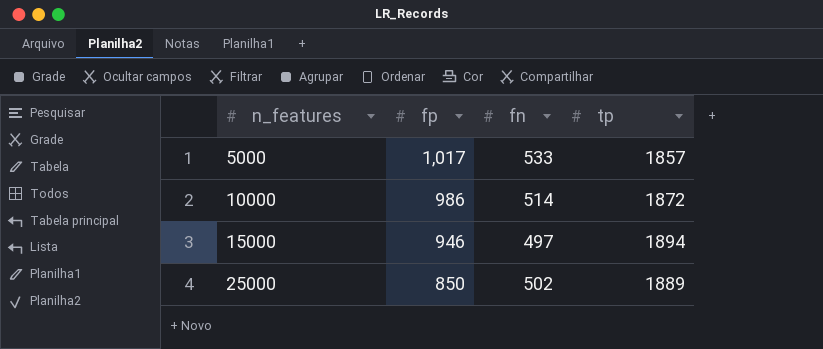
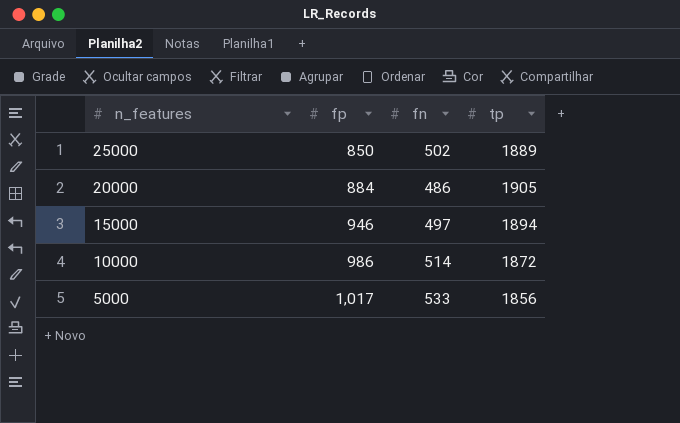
row order: n_features ascending -> n_features descending
row 20000: none -> 884 | 486 | 1905
5000 | tp: 1857 -> 1856

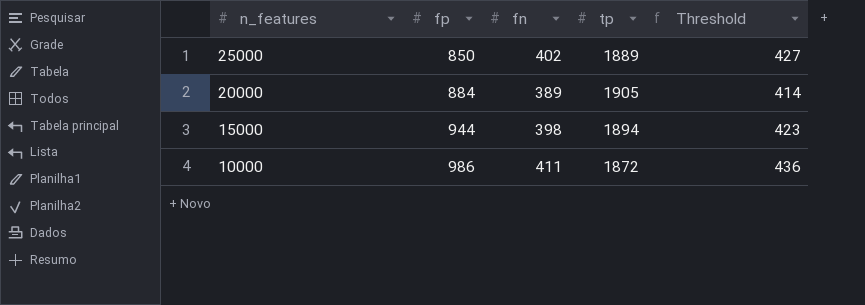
column Threshold | formula: none -> [fn] + 25
row 5000: 1,017 | 533 | 1856 -> none
25000 | fn: 502 -> 402
20000 | fn: 486 -> 389
15000 | fp: 946 -> 944
15000 | fn: 497 -> 398
10000 | fn: 514 -> 411

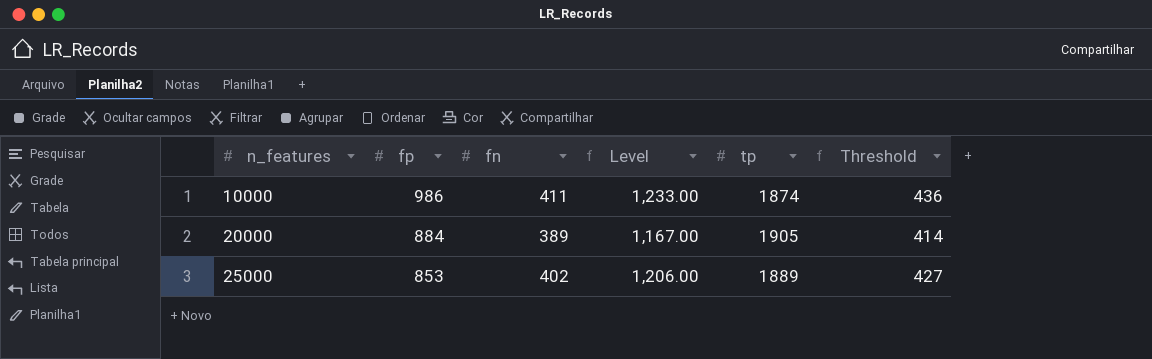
row order: n_features descending -> n_features ascending
column Level | formula: none -> [fn] * 3
row 15000: 944 | 398 | 1894 | 423 -> none
10000 | tp: 1872 -> 1874
25000 | fp: 850 -> 853

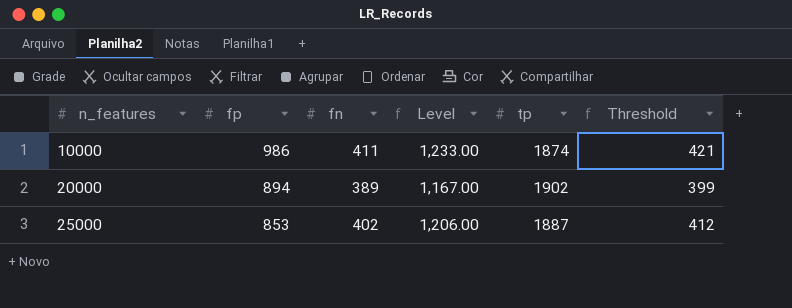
column Threshold | formula: [fn] + 25 -> [fn] + 10
20000 | fp: 884 -> 894
20000 | tp: 1905 -> 1902
25000 | tp: 1889 -> 1887

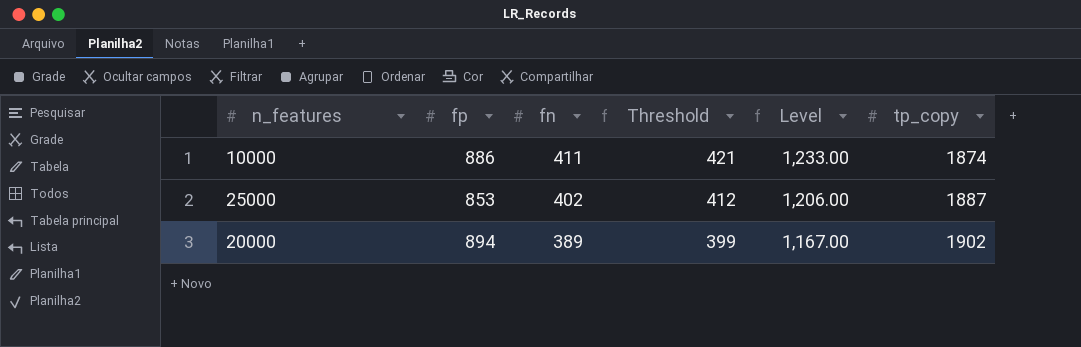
row order: n_features ascending -> fn descending
column Threshold | position: 6 -> 4
column name: tp -> tp_copy
10000 | fp: 986 -> 886

